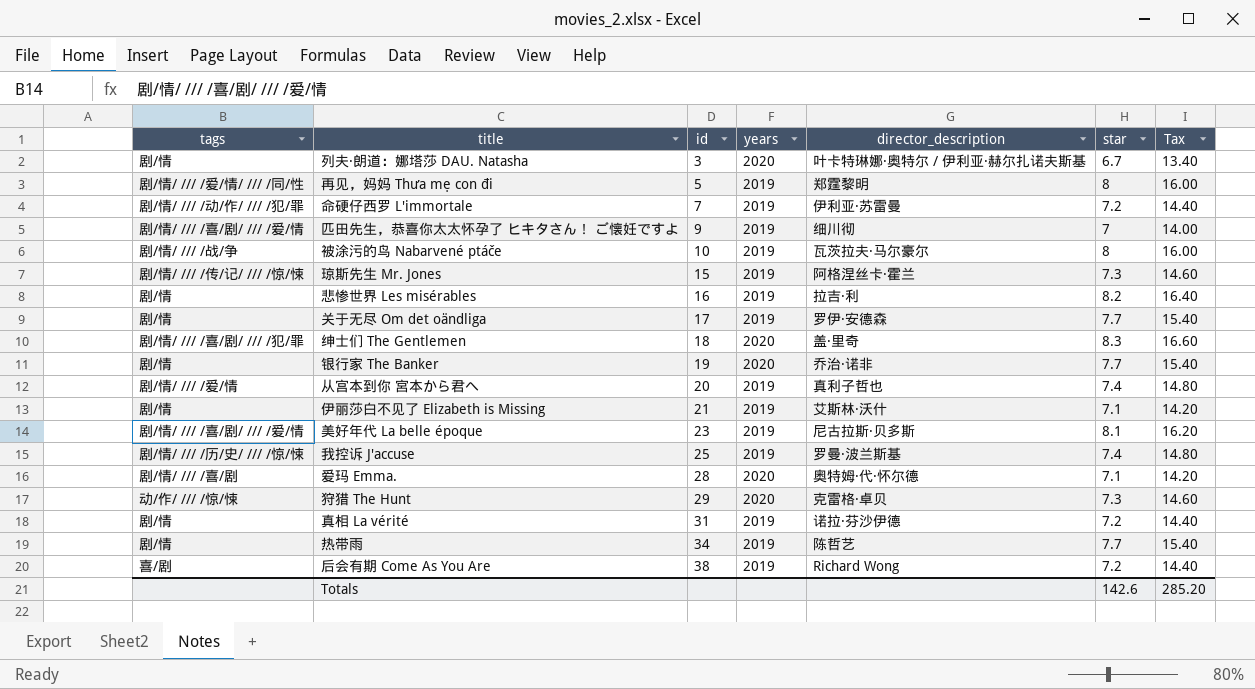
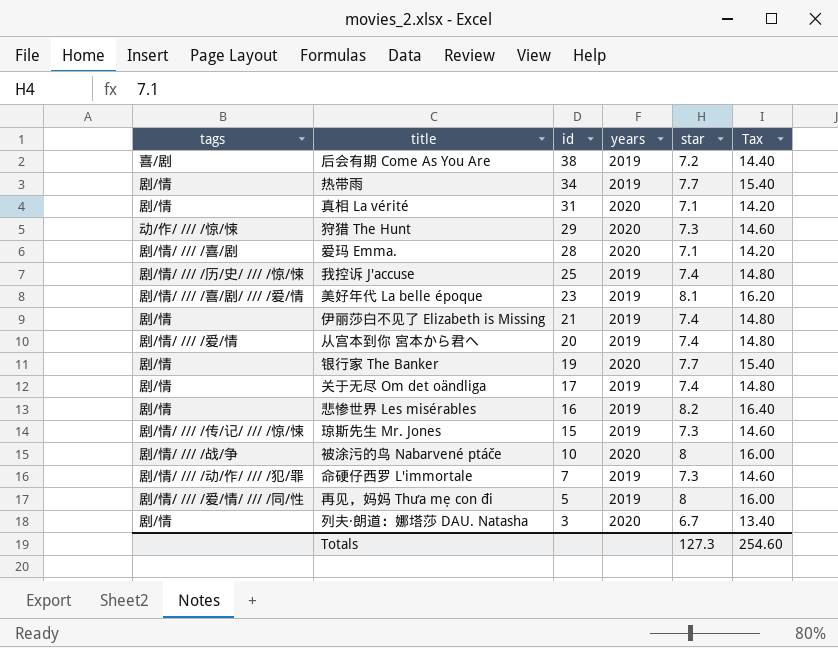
row order: id ascending -> id descending
column director_description | position: 5 -> none
row 匹田先生，恭喜你太太怀孕了 ヒキタさん！ ご懐妊ですよ: 剧/情/ /// /喜/剧/ /// /爱/情 | 9 | 2019 | 细川彻 | 7 | 14.00 -> none
row 绅士们 The Gentlemen: 剧/情/ /// /喜/剧/ /// /犯/罪 | 18 | 2020 | 盖·里奇 | 8.3 | 16.60 -> none
真相 La vérité | years: 2019 -> 2020
真相 La vérité | star: 7.2 -> 7.1
真相 La vérité | Tax: 14.40 -> 14.20
伊丽莎白不见了 Elizabeth is Missing | star: 7.1 -> 7.4
伊丽莎白不见了 Elizabeth is Missing | Tax: 14.20 -> 14.80
关于无尽 Om det oändliga | star: 7.7 -> 7.4
关于无尽 Om det oändliga | Tax: 15.40 -> 14.80
被涂污的鸟 Nabarvené ptáče | years: 2019 -> 2020
命硬仔西罗 L'immortale | star: 7.2 -> 7.3
命硬仔西罗 L'immortale | Tax: 14.40 -> 14.60
Totals | star: 142.6 -> 127.3
Totals | Tax: 285.20 -> 254.60

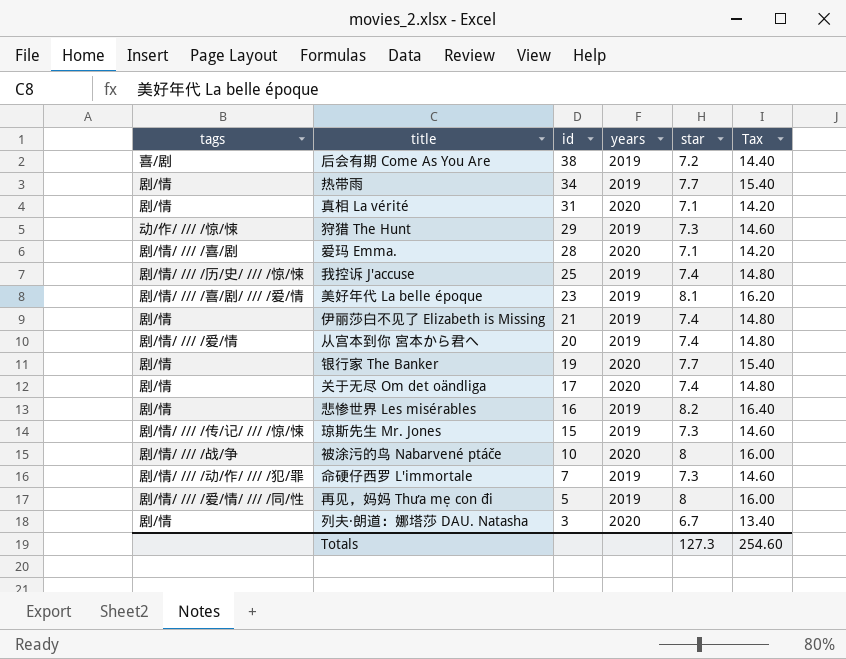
狩猎 The Hunt | years: 2020 -> 2019
关于无尽 Om det oändliga | years: 2019 -> 2020

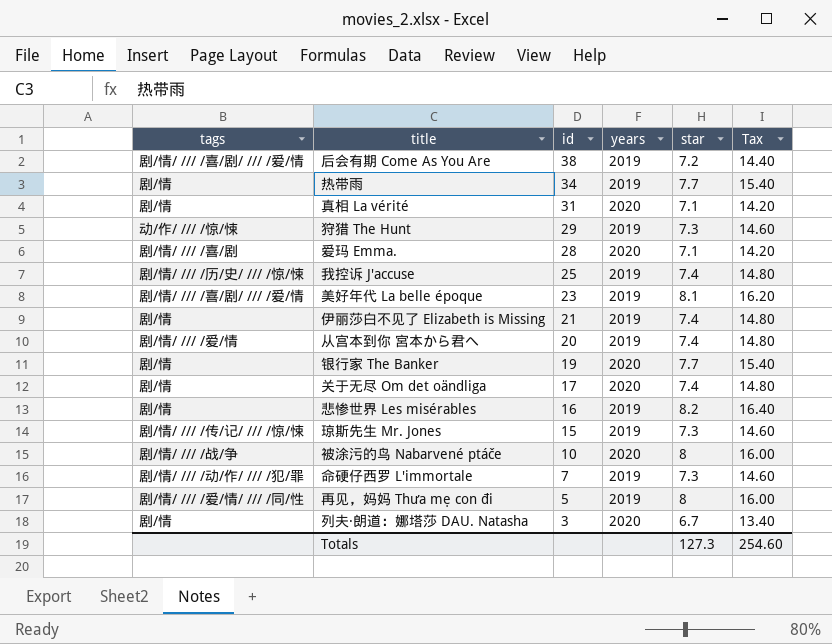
后会有期 Come As You Are | tags: 喜/剧 -> 剧/情/ /// /喜/剧/ /// /爱/情

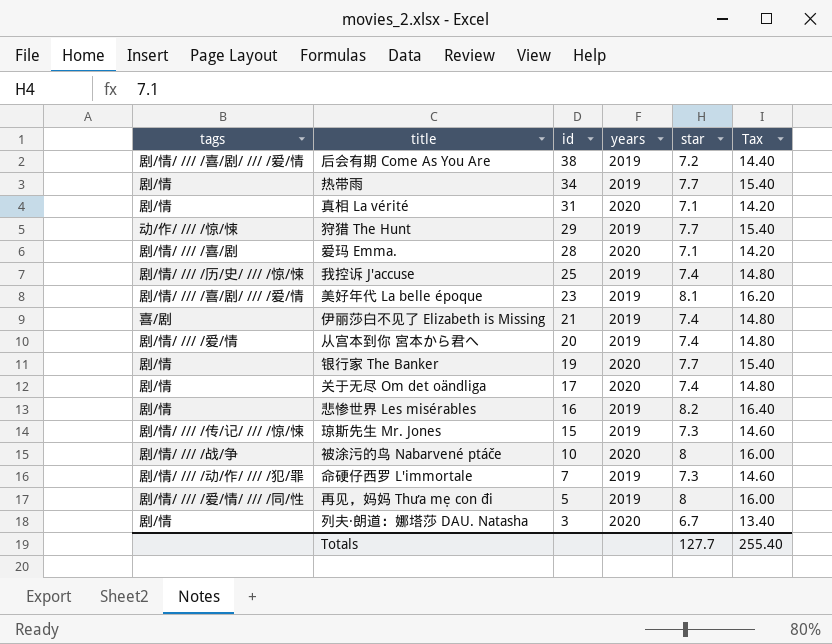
狩猎 The Hunt | star: 7.3 -> 7.7
狩猎 The Hunt | Tax: 14.60 -> 15.40
伊丽莎白不见了 Elizabeth is Missing | tags: 剧/情 -> 喜/剧
Totals | star: 127.3 -> 127.7
Totals | Tax: 254.60 -> 255.40

